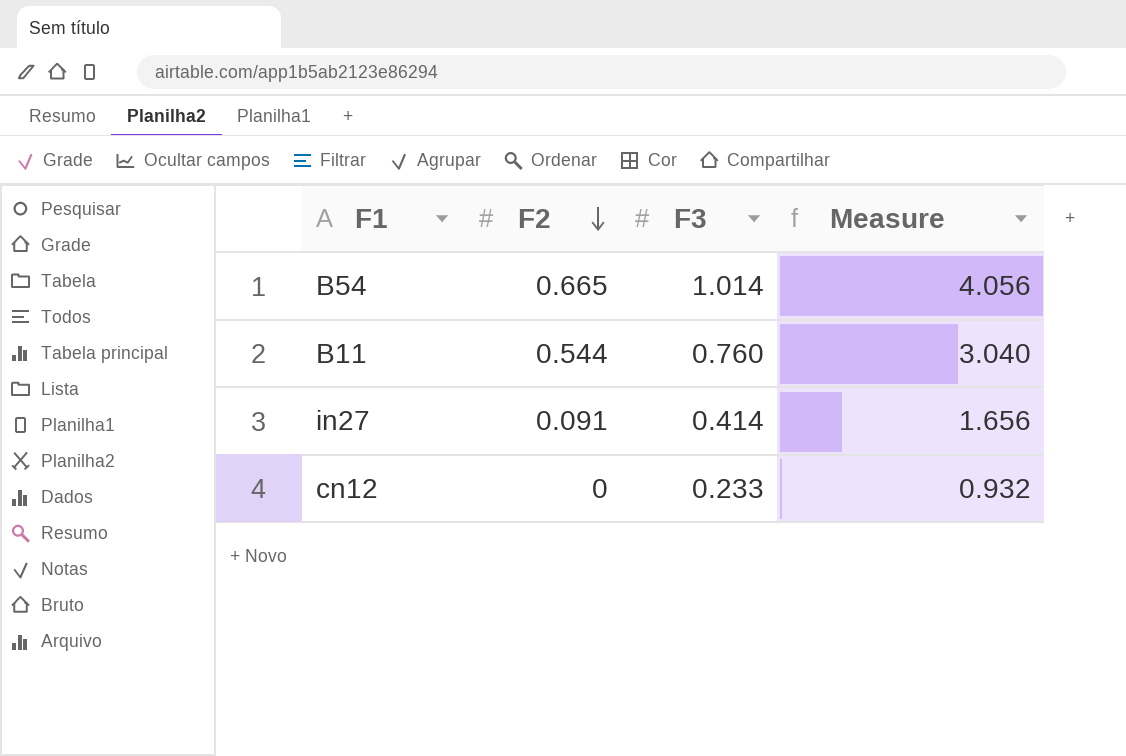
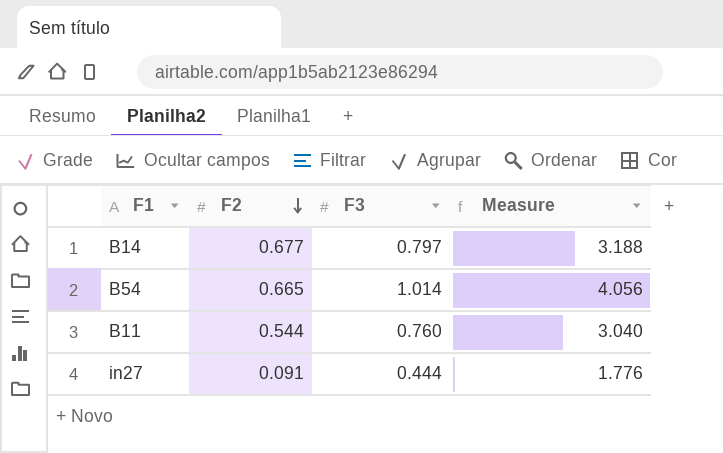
row cn12: 0 | 0.233 | 0.932 -> none
row B14: none -> 0.677 | 0.797 | 3.188
in27 | F3: 0.414 -> 0.444
in27 | Measure: 1.656 -> 1.776

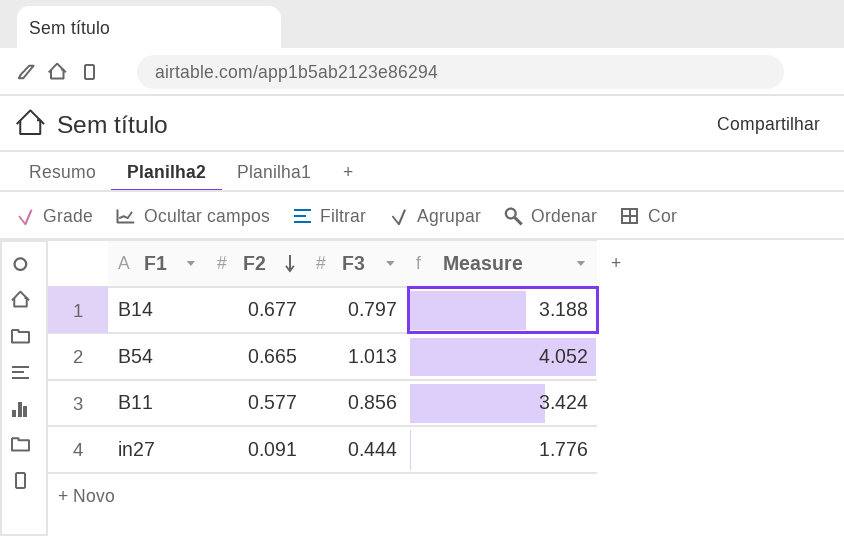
B54 | F3: 1.014 -> 1.013
B54 | Measure: 4.056 -> 4.052
B11 | F2: 0.544 -> 0.577
B11 | F3: 0.760 -> 0.856
B11 | Measure: 3.040 -> 3.424

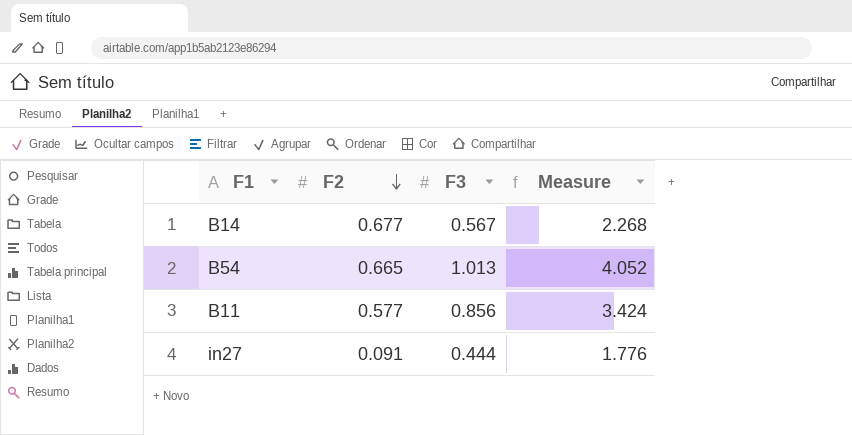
B14 | F3: 0.797 -> 0.567
B14 | Measure: 3.188 -> 2.268

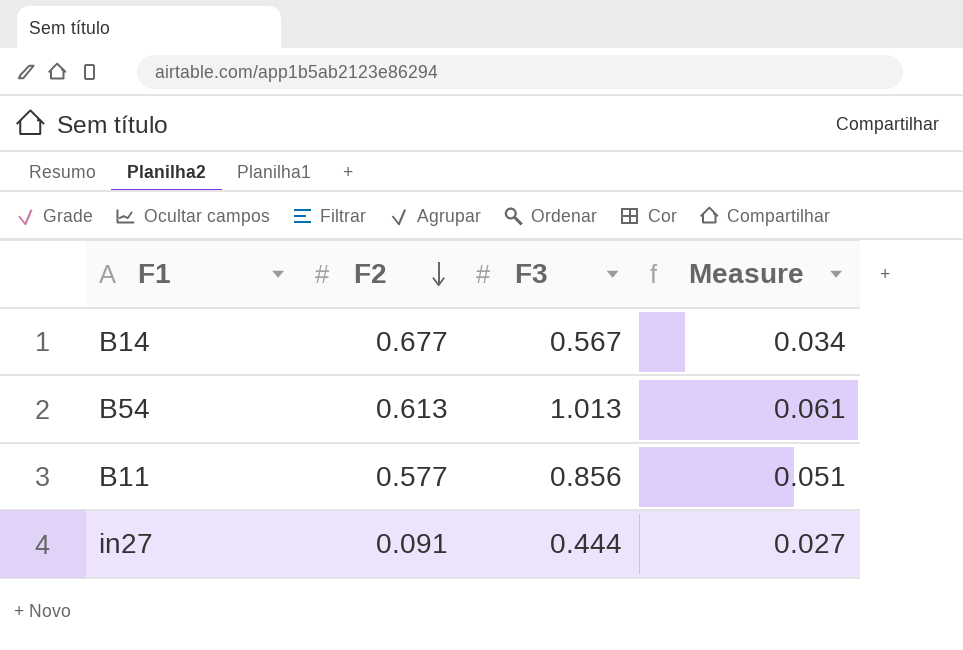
column Measure | formula: [F3] * 4 -> [F3] * 0.06
B54 | F2: 0.665 -> 0.613

